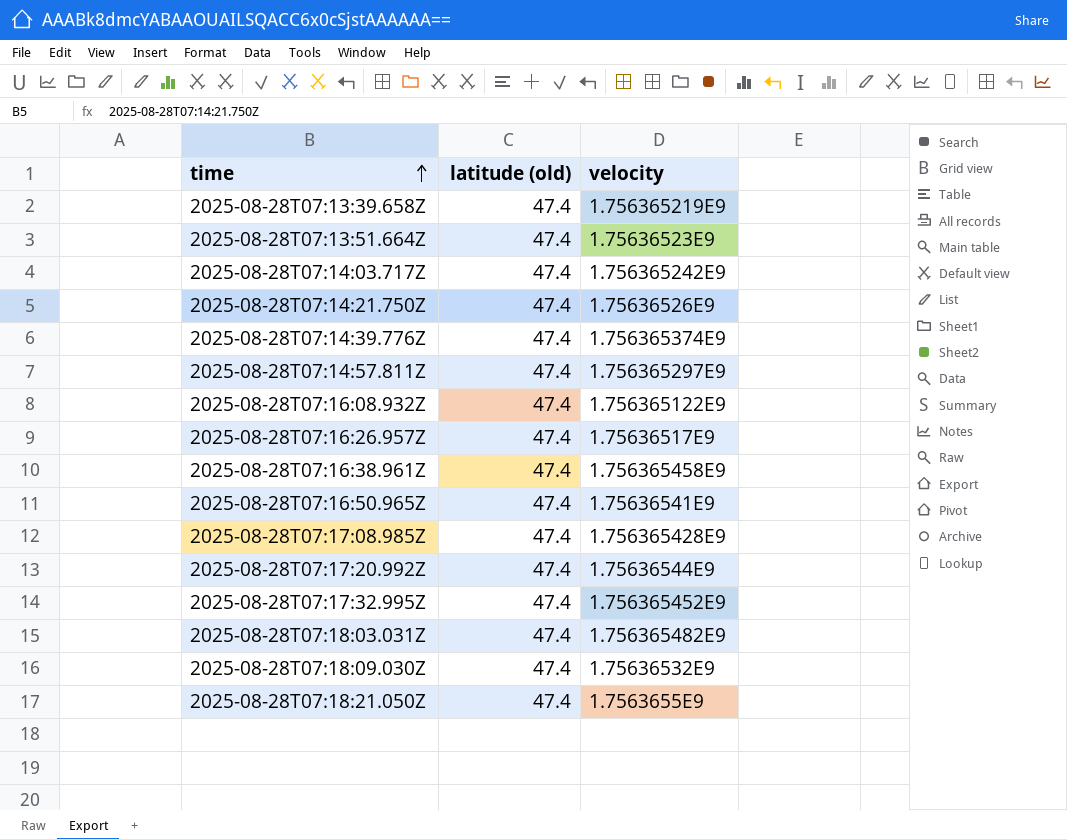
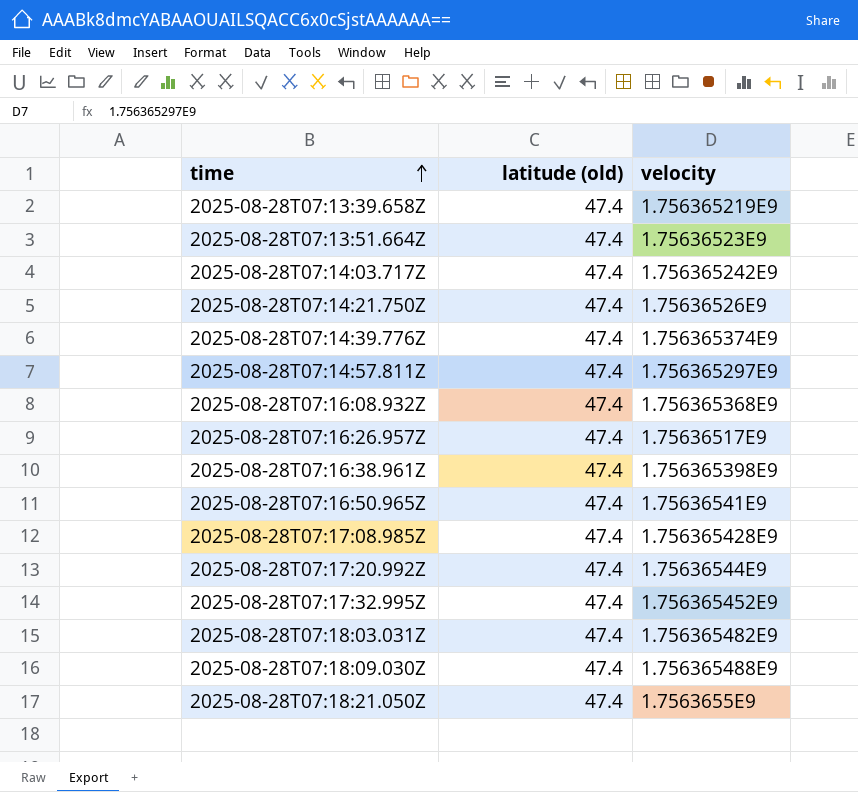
2025-08-28T07:16:08.932Z | velocity: 1.756365122E9 -> 1.756365368E9
2025-08-28T07:16:38.961Z | velocity: 1.756365458E9 -> 1.756365398E9
2025-08-28T07:18:09.030Z | velocity: 1.75636532E9 -> 1.756365488E9

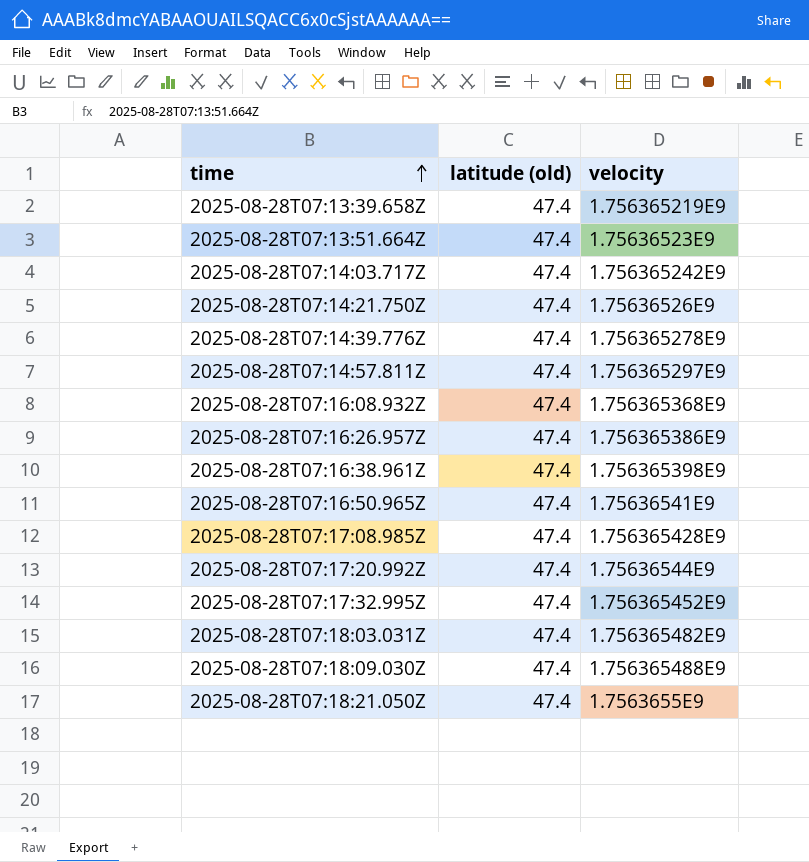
2025-08-28T07:14:39.776Z | velocity: 1.756365374E9 -> 1.756365278E9
2025-08-28T07:16:26.957Z | velocity: 1.75636517E9 -> 1.756365386E9

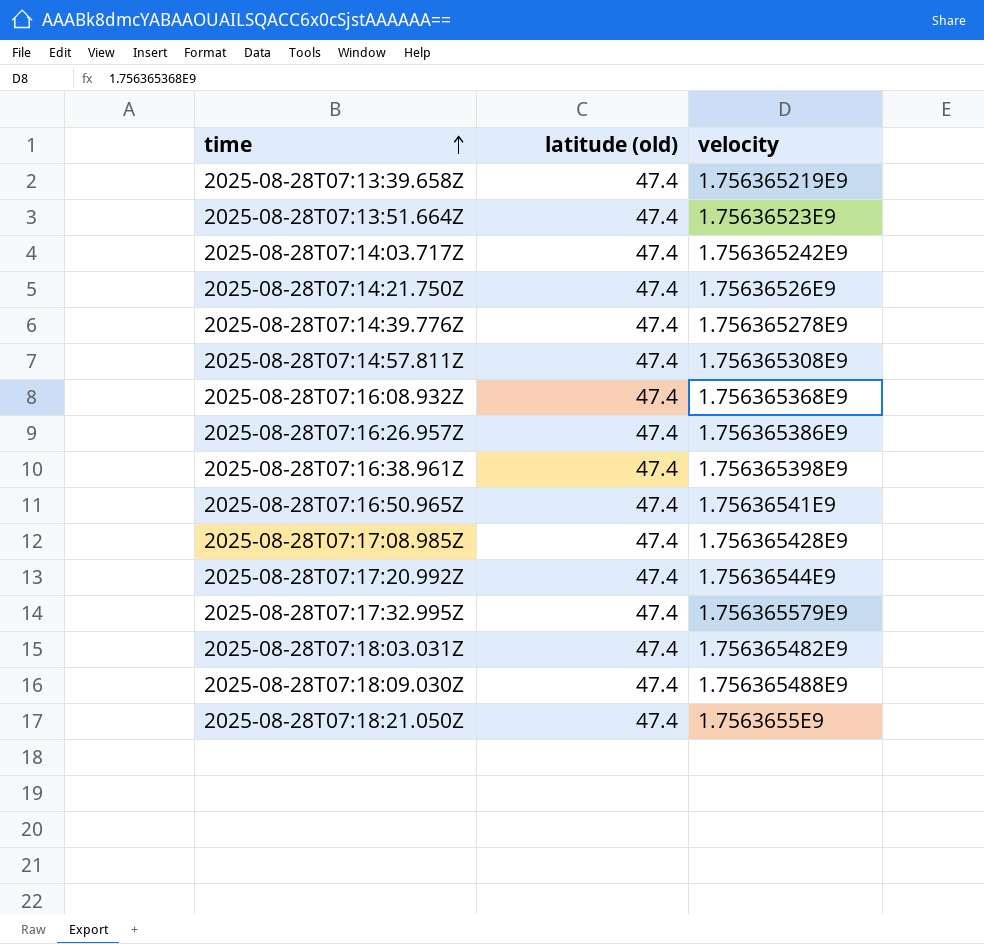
2025-08-28T07:14:57.811Z | velocity: 1.756365297E9 -> 1.756365308E9
2025-08-28T07:17:32.995Z | velocity: 1.756365452E9 -> 1.756365579E9

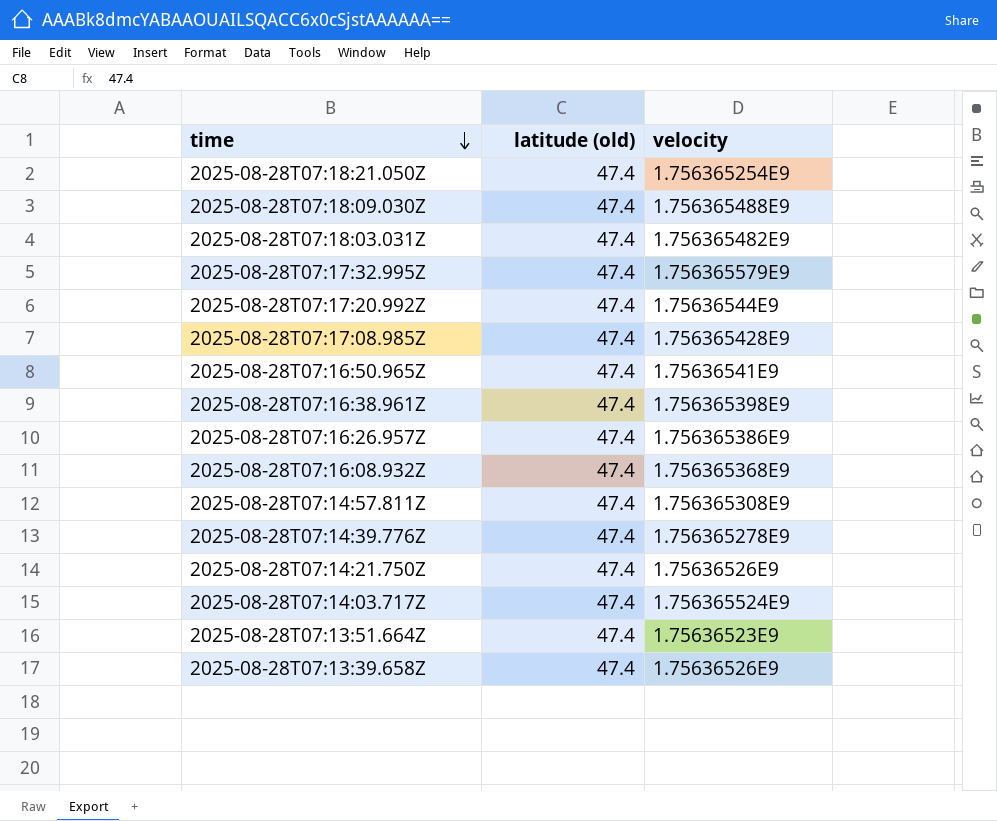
row order: time ascending -> time descending
2025-08-28T07:18:21.050Z | velocity: 1.7563655E9 -> 1.756365254E9
2025-08-28T07:14:03.717Z | velocity: 1.756365242E9 -> 1.756365524E9
2025-08-28T07:13:39.658Z | velocity: 1.756365219E9 -> 1.75636526E9

